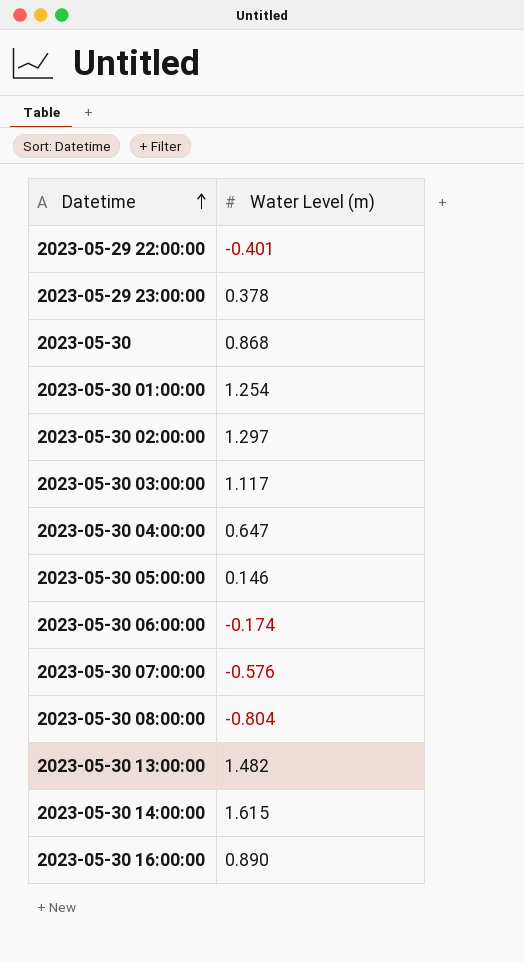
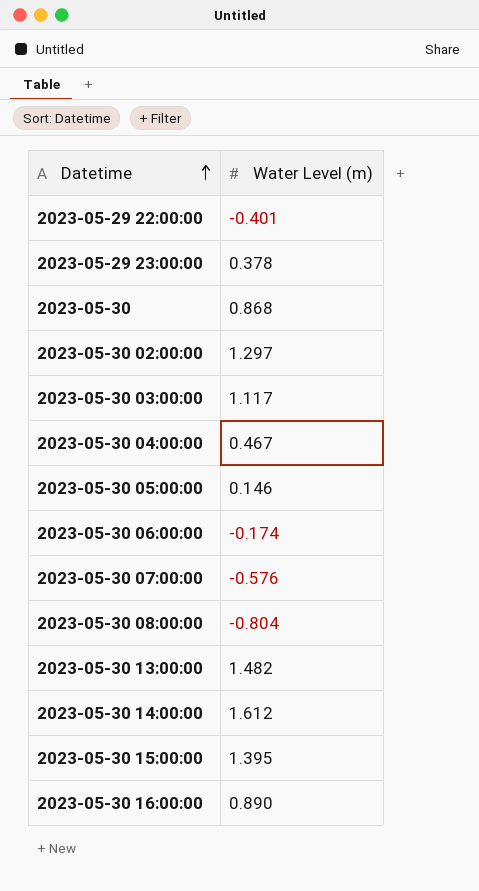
row 2023-05-30 01:00:00: 1.254 -> none
2023-05-30 04:00:00 | Water Level (m): 0.647 -> 0.467
2023-05-30 14:00:00 | Water Level (m): 1.615 -> 1.612
row 2023-05-30 15:00:00: none -> 1.395

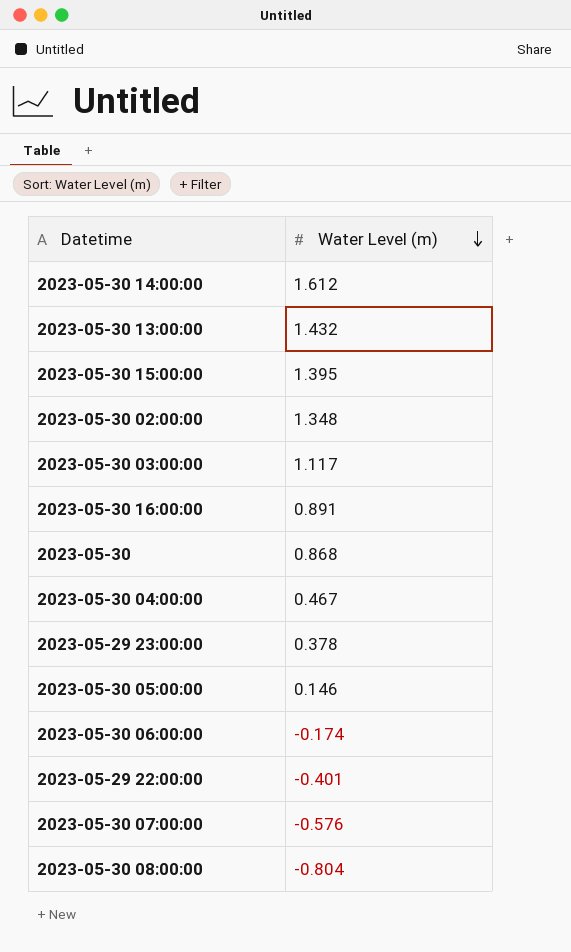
row order: Datetime ascending -> Water Level (m) descending
2023-05-30 13:00:00 | Water Level (m): 1.482 -> 1.432
2023-05-30 02:00:00 | Water Level (m): 1.297 -> 1.348
2023-05-30 16:00:00 | Water Level (m): 0.890 -> 0.891

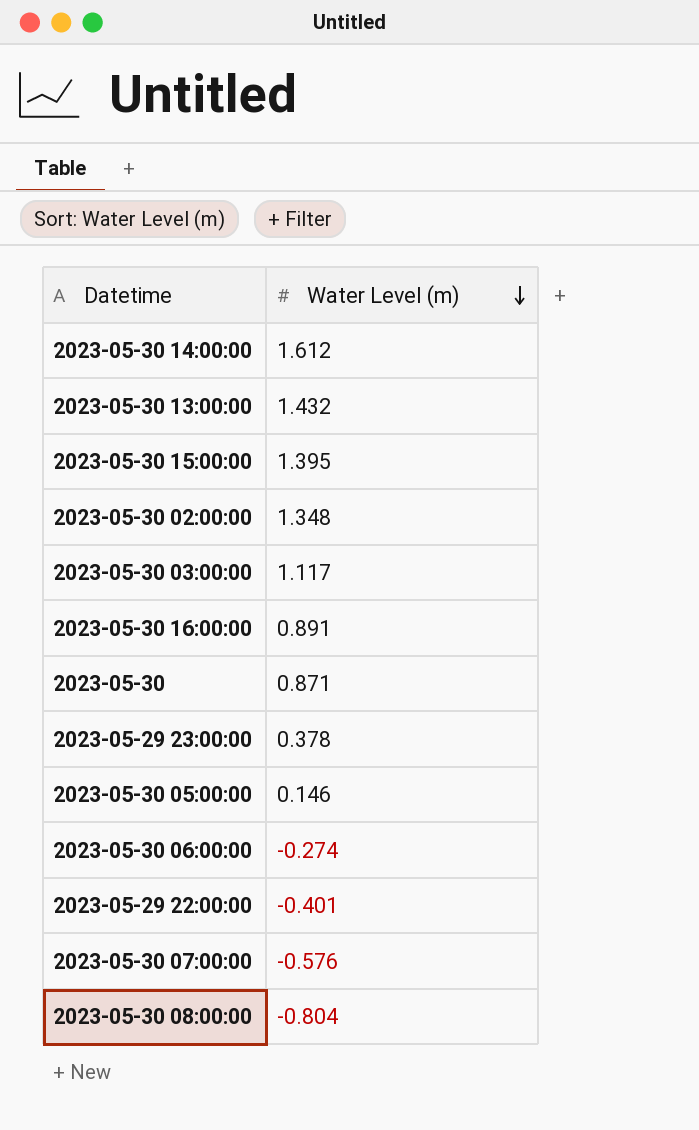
row 2023-05-30 04:00:00: 0.467 -> none
2023-05-30 | Water Level (m): 0.868 -> 0.871
2023-05-30 06:00:00 | Water Level (m): -0.174 -> -0.274

